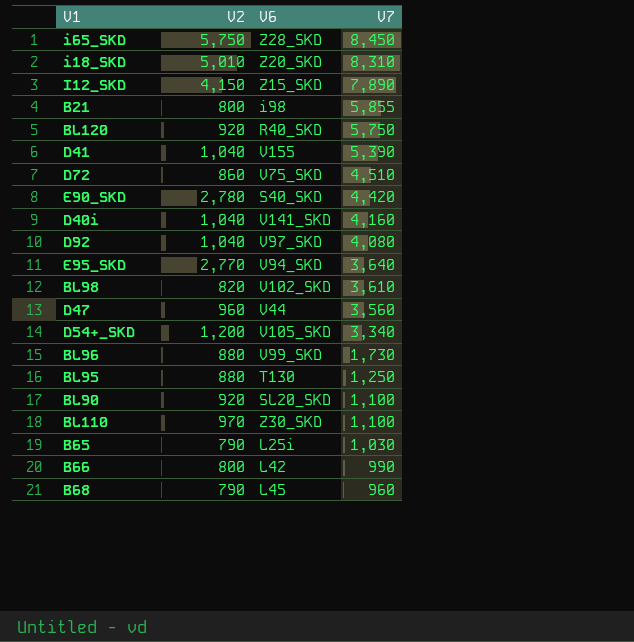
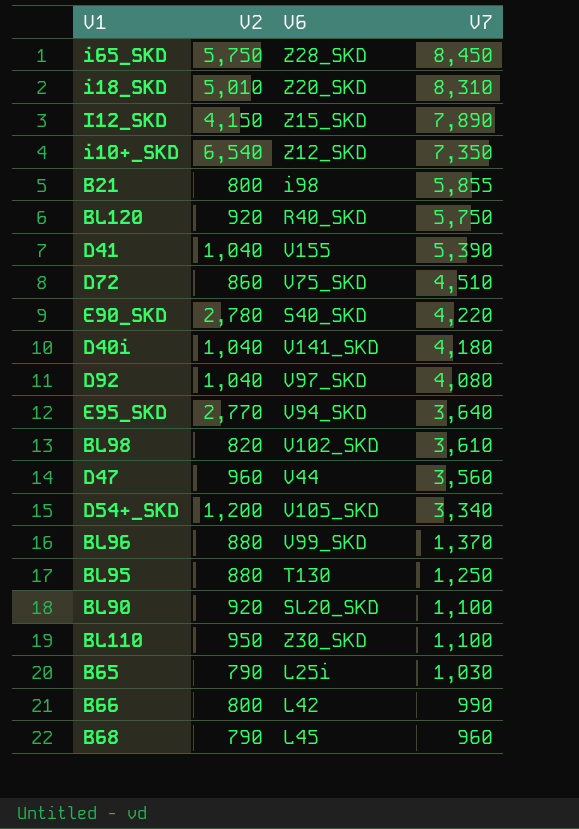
row i10+_SKD: none -> 6,540 | Z12_SKD | 7,350
E90_SKD | V7: 4,420 -> 4,220
D40i | V7: 4,160 -> 4,180
BL96 | V7: 1,730 -> 1,370
BL110 | V2: 970 -> 950

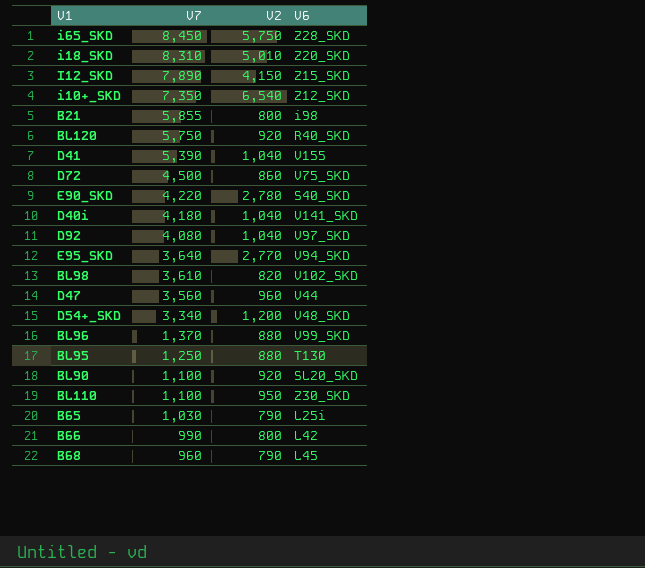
column V7 | position: 4 -> 2
D72 | V7: 4,510 -> 4,500
D54+_SKD | V6: V105_SKD -> V48_SKD

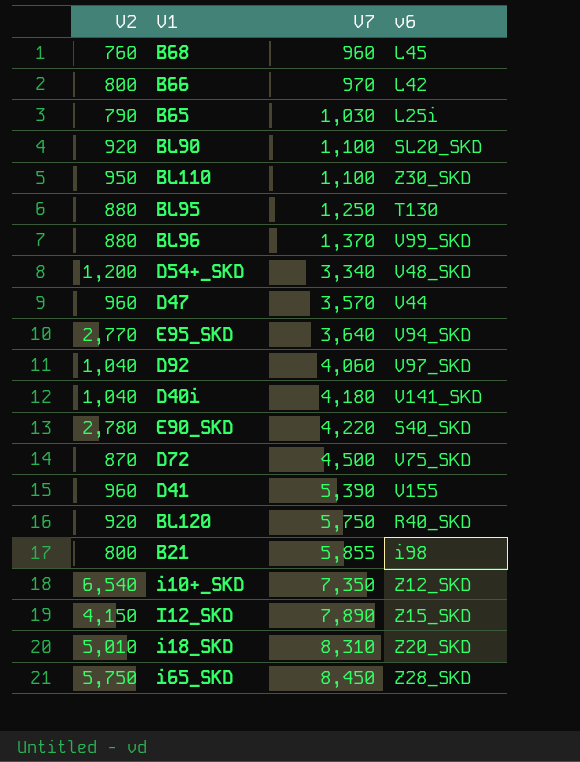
row order: V7 descending -> V7 ascending
column V2 | position: 3 -> 1
column name: V6 -> v6
row BL98: 3,610 | 820 | V102_SKD -> none
B68 | V2: 790 -> 760
B66 | V7: 990 -> 970
D47 | V7: 3,560 -> 3,570
D92 | V7: 4,080 -> 4,060
D72 | V2: 860 -> 870
D41 | V2: 1,040 -> 960

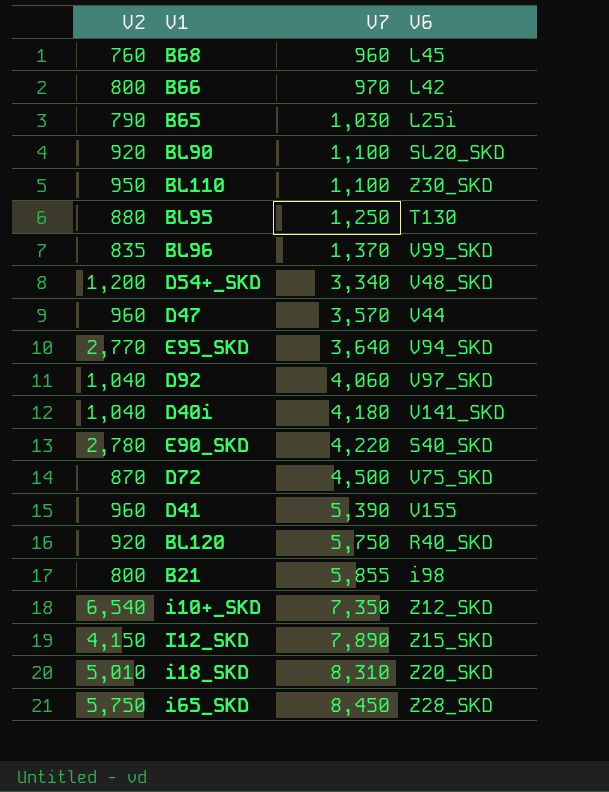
column name: v6 -> V6
BL96 | V2: 880 -> 835

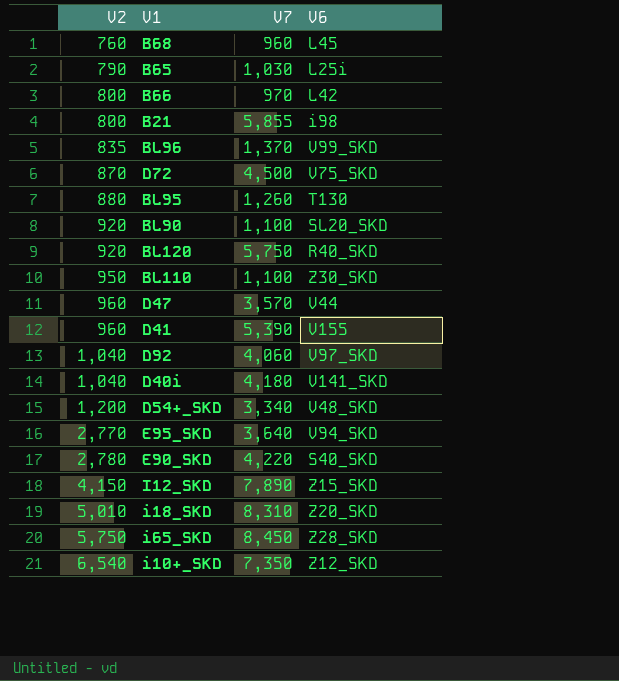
row order: V7 ascending -> V2 ascending
BL95 | V7: 1,250 -> 1,260

